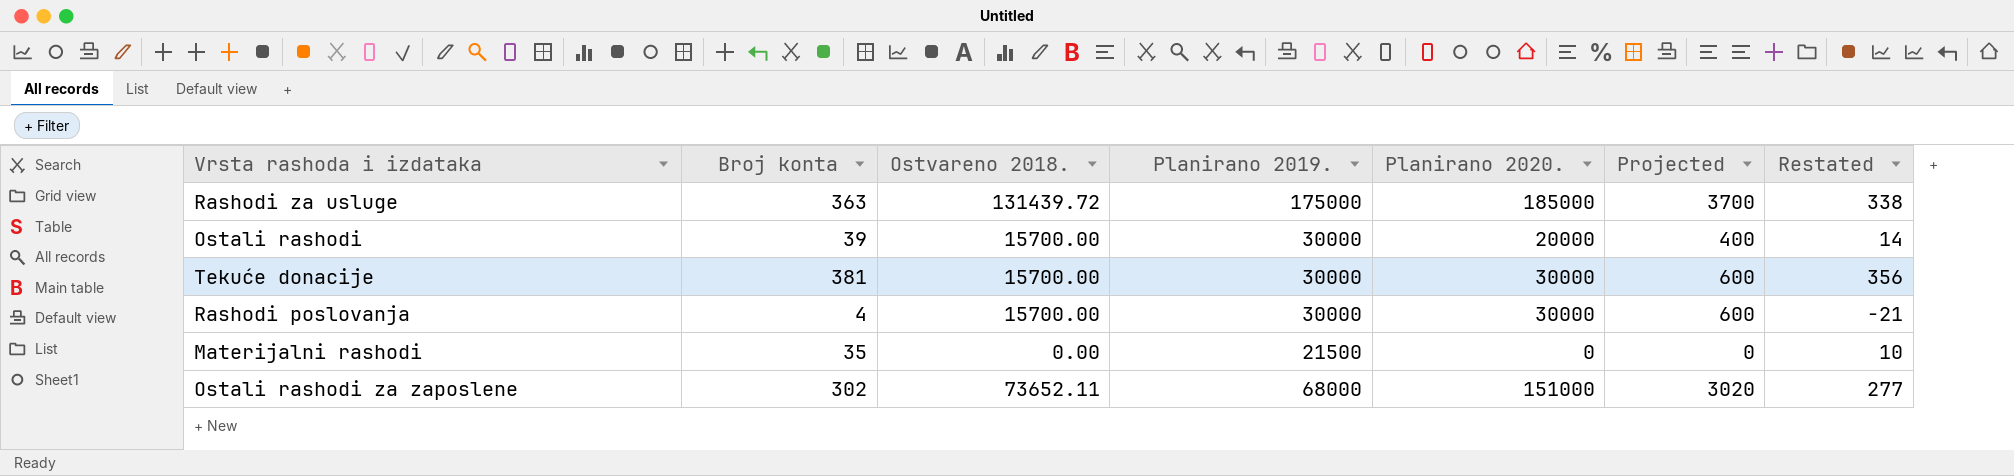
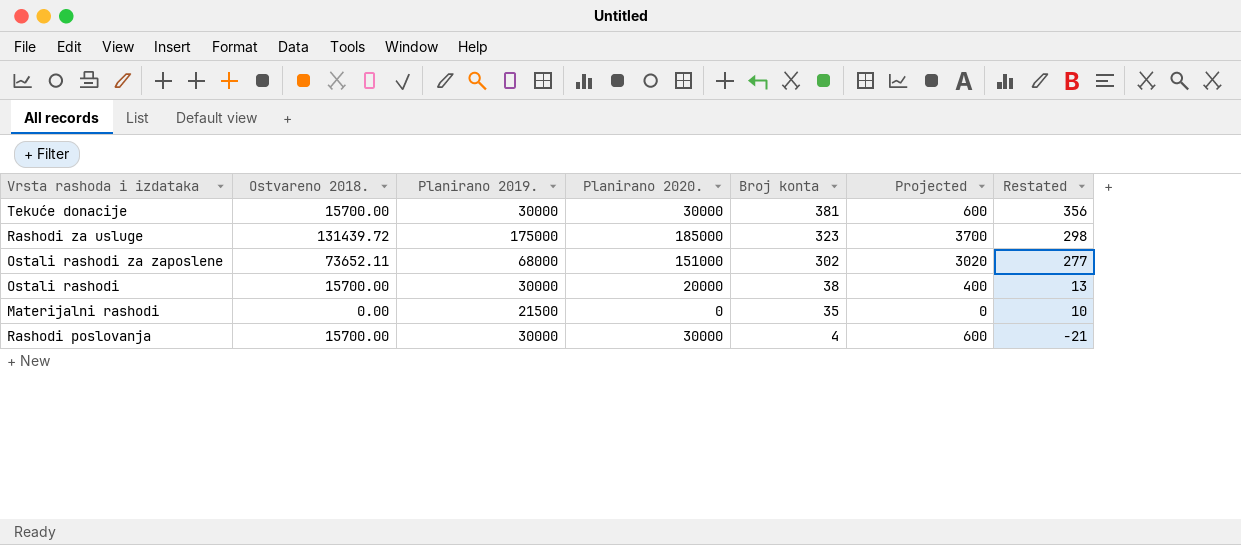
row order: none -> Broj konta descending
column Broj konta | position: 2 -> 5
Rashodi za usluge | Broj konta: 363 -> 323
Rashodi za usluge | Restated: 338 -> 298
Ostali rashodi | Broj konta: 39 -> 38
Ostali rashodi | Restated: 14 -> 13

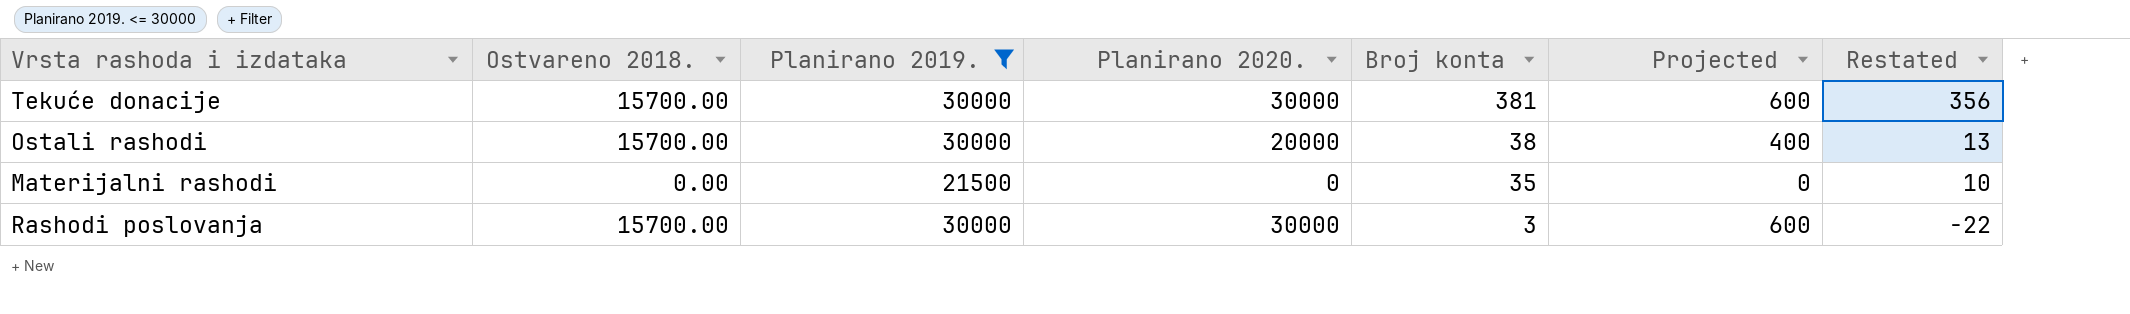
filter: none -> Planirano 2019. <= 30000
Rashodi poslovanja | Broj konta: 4 -> 3
Rashodi poslovanja | Restated: -21 -> -22

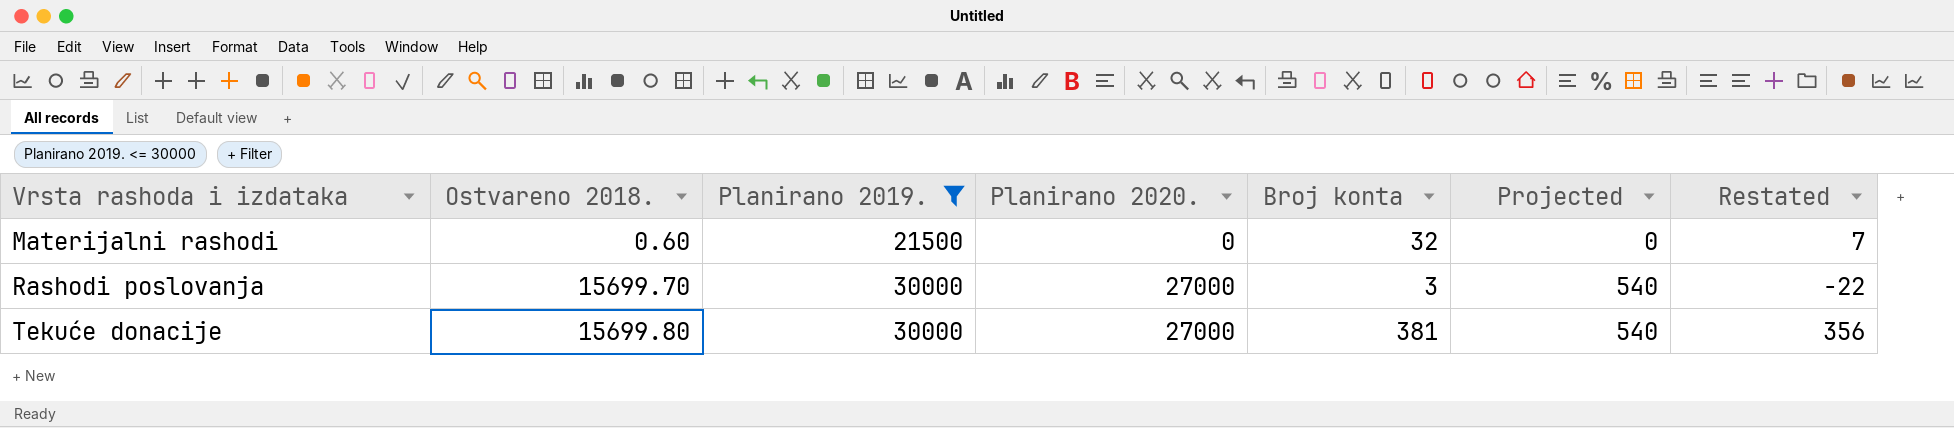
row order: Broj konta descending -> Vrsta rashoda i izdataka ascending
row Ostali rashodi: 15700.00 | 30000 | 20000 | 38 | 400 | 13 -> none
Materijalni rashodi | Ostvareno 2018.: 0.00 -> 0.60
Materijalni rashodi | Broj konta: 35 -> 32
Materijalni rashodi | Restated: 10 -> 7
Rashodi poslovanja | Ostvareno 2018.: 15700.00 -> 15699.70
Rashodi poslovanja | Planirano 2020.: 30000 -> 27000
Rashodi poslovanja | Projected: 600 -> 540
Tekuće donacije | Ostvareno 2018.: 15700.00 -> 15699.80
Tekuće donacije | Planirano 2020.: 30000 -> 27000
Tekuće donacije | Projected: 600 -> 540

